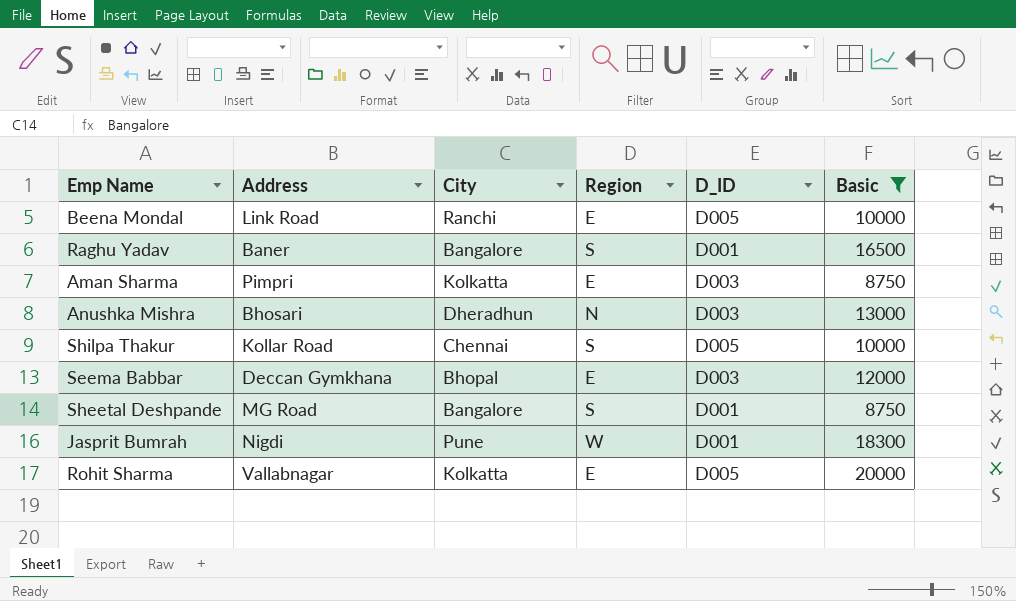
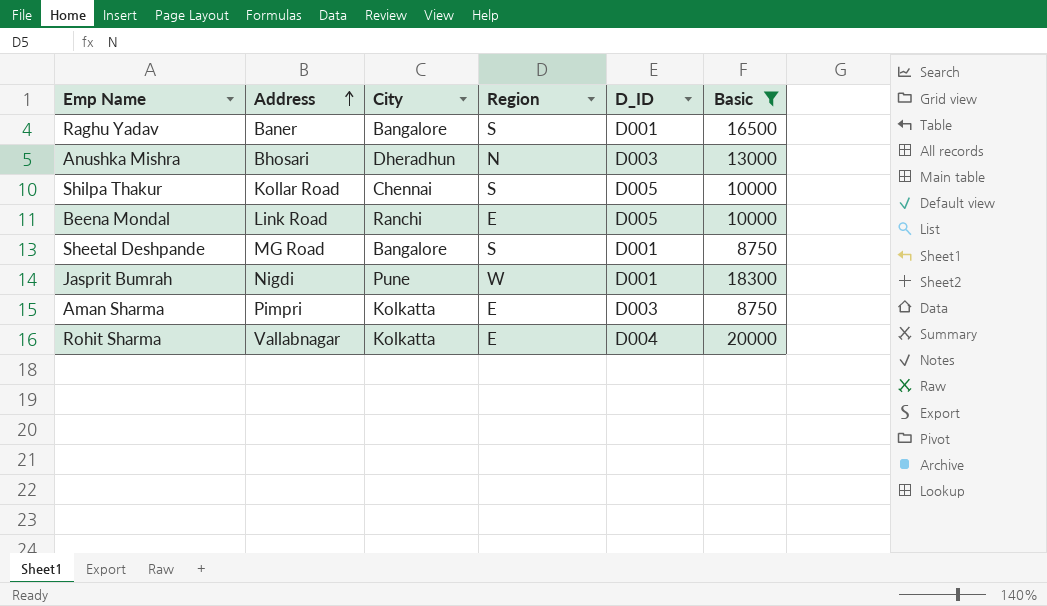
row order: none -> Address ascending
row Seema Babbar: Deccan Gymkhana | Bhopal | E | D003 | 12000 -> none
Rohit Sharma | D_ID: D005 -> D004

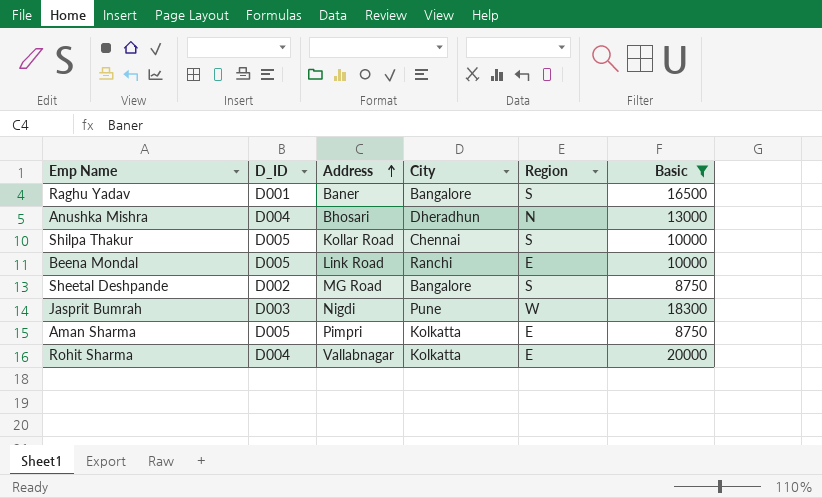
column D_ID | position: 5 -> 2
Anushka Mishra | D_ID: D003 -> D004
Sheetal Deshpande | D_ID: D001 -> D002
Jasprit Bumrah | D_ID: D001 -> D003
Aman Sharma | D_ID: D003 -> D005

